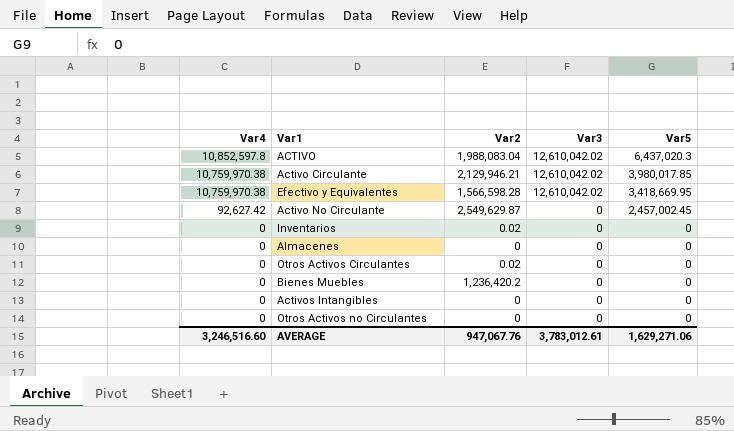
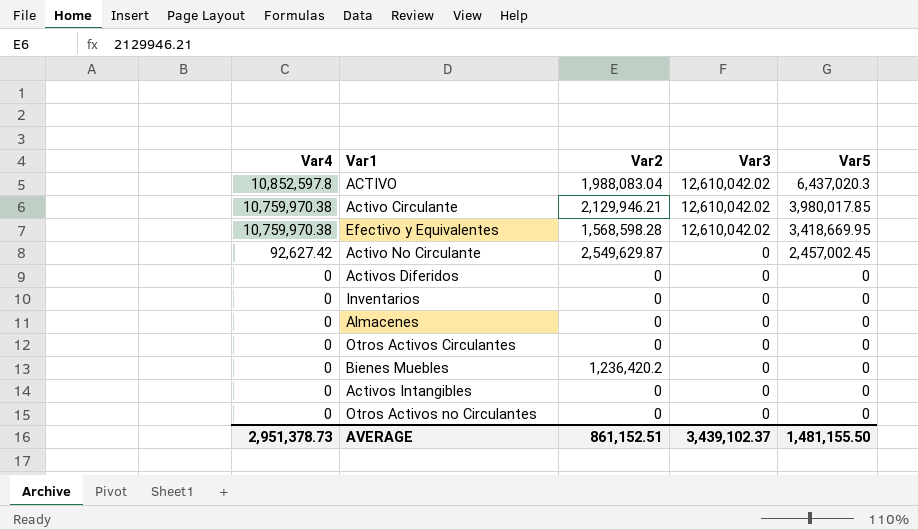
Efectivo y Equivalentes | Var2: 1,566,598.28 -> 1,568,598.28
row Activos Diferidos: none -> 0 | 0 | 0 | 0
Inventarios | Var2: 0.02 -> 0
Otros Activos Circulantes | Var2: 0.02 -> 0
AVERAGE | Var4: 3,246,516.60 -> 2,951,378.73
AVERAGE | Var2: 947,067.76 -> 861,152.51
AVERAGE | Var3: 3,783,012.61 -> 3,439,102.37
AVERAGE | Var5: 1,629,271.06 -> 1,481,155.50

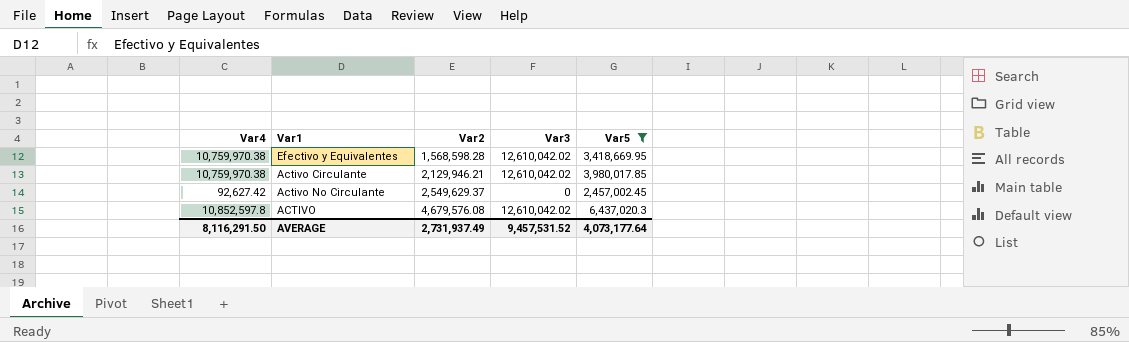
filter: none -> Var5 != 0
row order: Var4 descending -> Var2 ascending
Activo No Circulante | Var2: 2,549,629.87 -> 2,549,629.37
ACTIVO | Var2: 1,988,083.04 -> 4,679,576.08
AVERAGE | Var4: 2,951,378.73 -> 8,116,291.50
AVERAGE | Var2: 861,152.51 -> 2,731,937.49
AVERAGE | Var3: 3,439,102.37 -> 9,457,531.52
AVERAGE | Var5: 1,481,155.50 -> 4,073,177.64

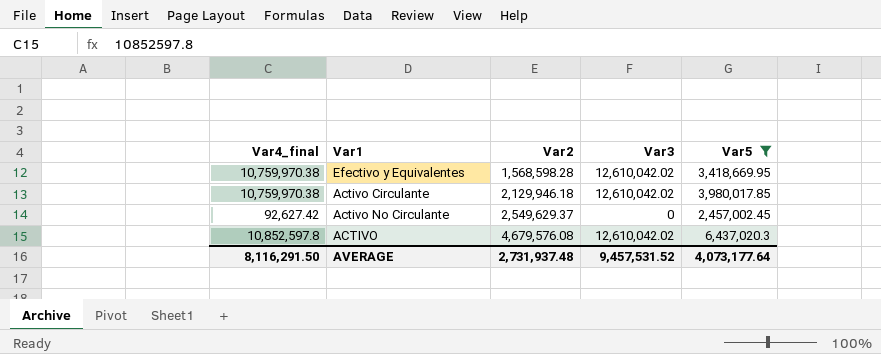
column name: Var4 -> Var4_final
Activo Circulante | Var2: 2,129,946.21 -> 2,129,946.18
AVERAGE | Var2: 2,731,937.49 -> 2,731,937.48

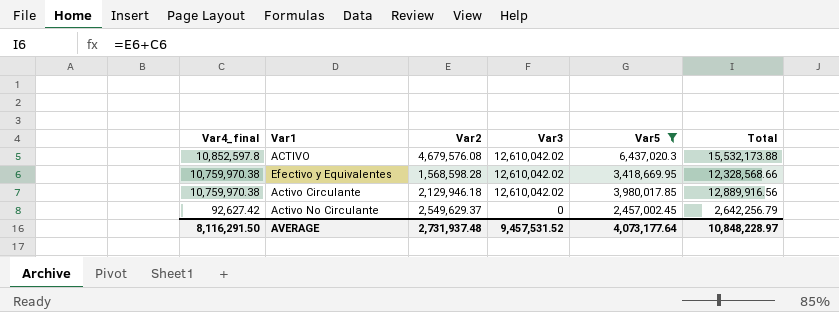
row order: Var2 ascending -> Var4_final descending
column Total | formula: none -> [Var4_final] + [Var2]

